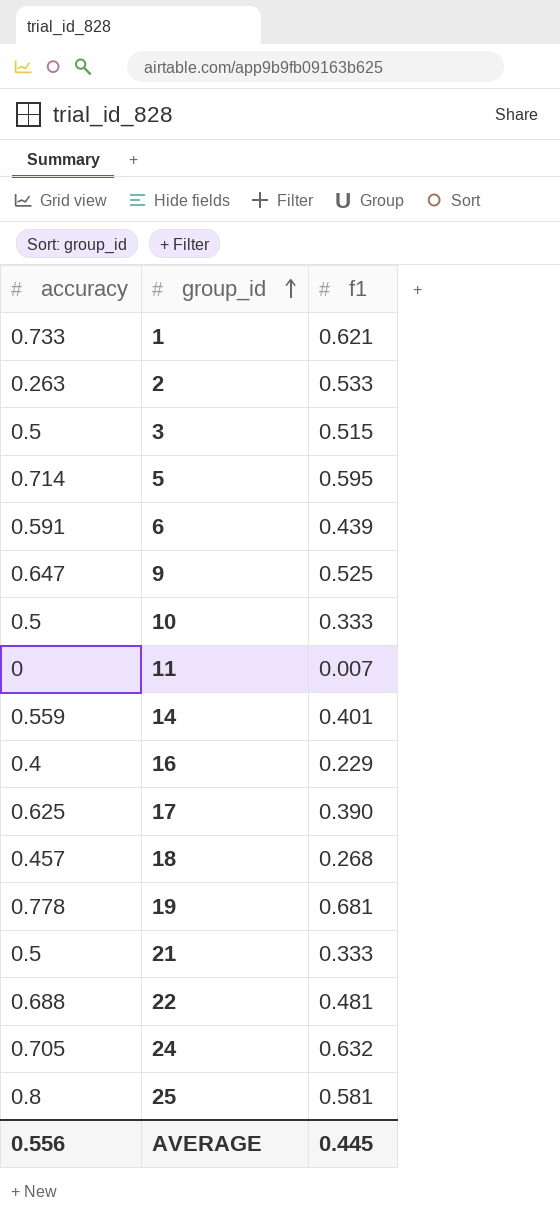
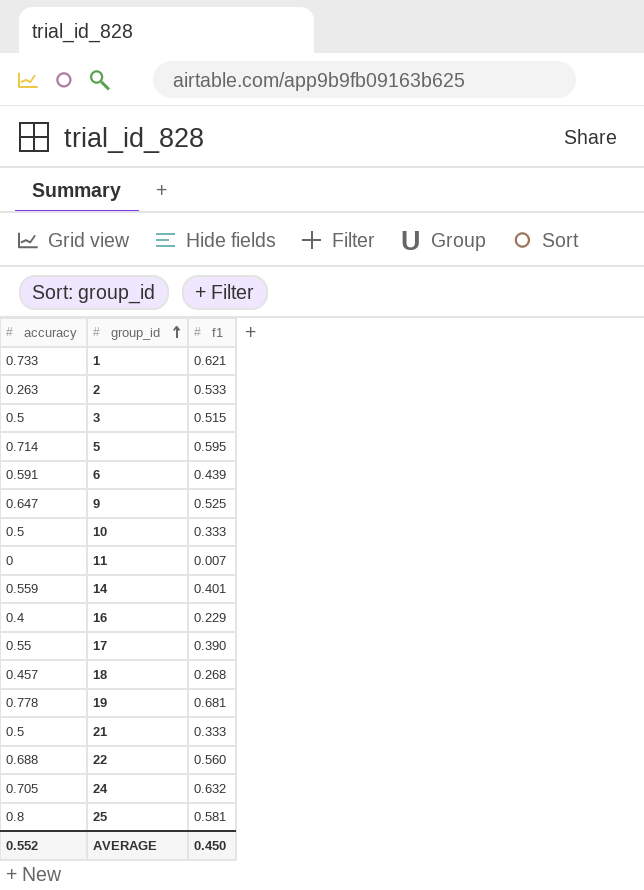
17 | accuracy: 0.625 -> 0.55
22 | f1: 0.481 -> 0.560
AVERAGE | accuracy: 0.556 -> 0.552
AVERAGE | f1: 0.445 -> 0.450

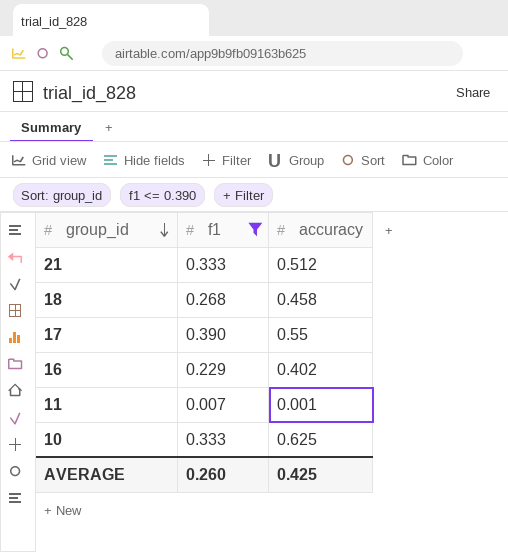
filter: none -> f1 <= 0.390
row order: group_id ascending -> group_id descending
column accuracy | position: 1 -> 3
21 | accuracy: 0.5 -> 0.512
18 | accuracy: 0.457 -> 0.458
16 | accuracy: 0.4 -> 0.402
11 | accuracy: 0 -> 0.001
10 | accuracy: 0.5 -> 0.625
AVERAGE | f1: 0.450 -> 0.260
AVERAGE | accuracy: 0.552 -> 0.425

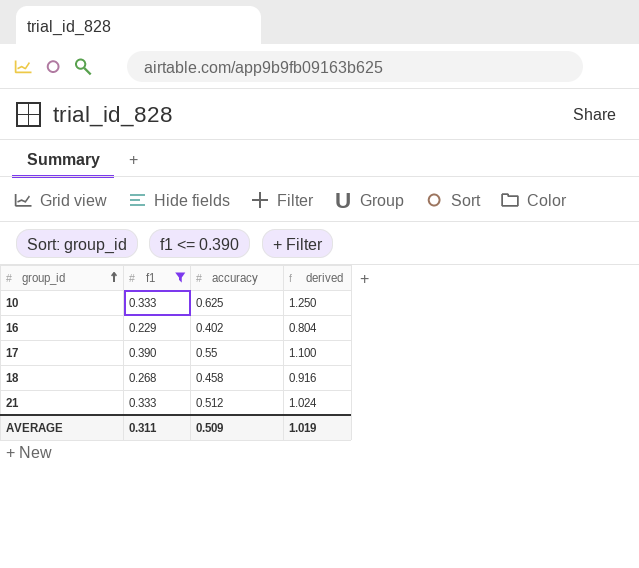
row order: group_id descending -> group_id ascending
column derived | formula: none -> [accuracy] * 2
row 11: 0.007 | 0.001 -> none
AVERAGE | f1: 0.260 -> 0.311
AVERAGE | accuracy: 0.425 -> 0.509

